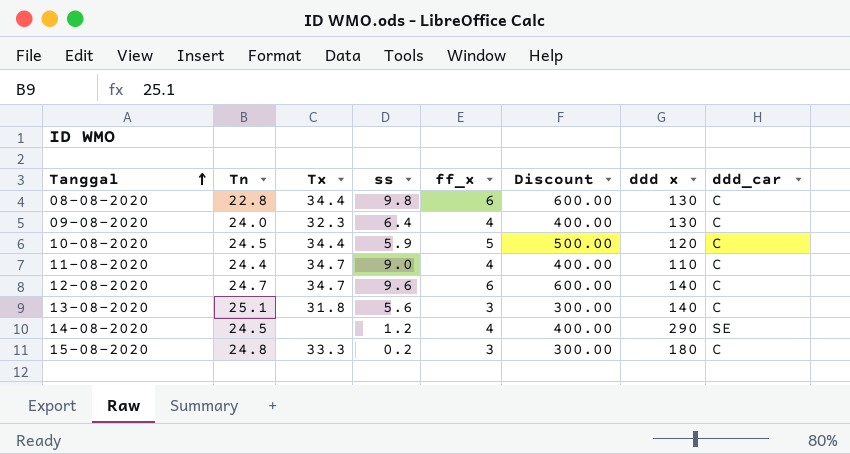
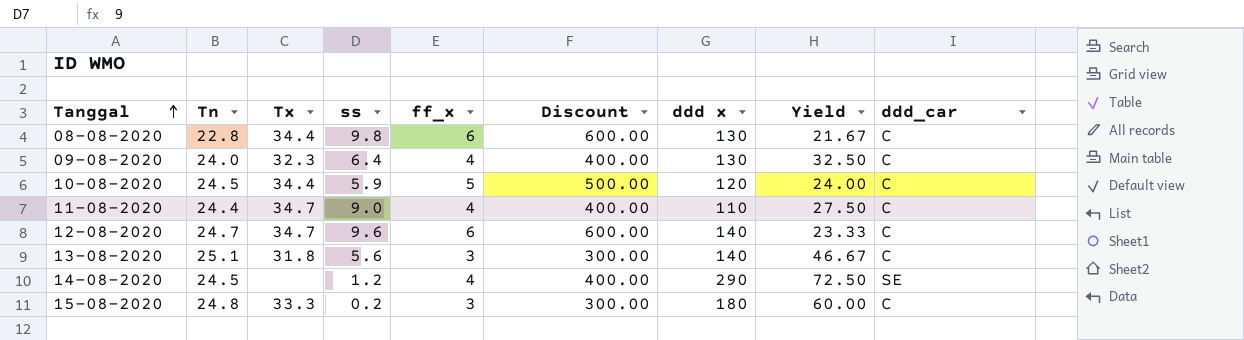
column Yield | formula: none -> [ddd x] / [ff_x]

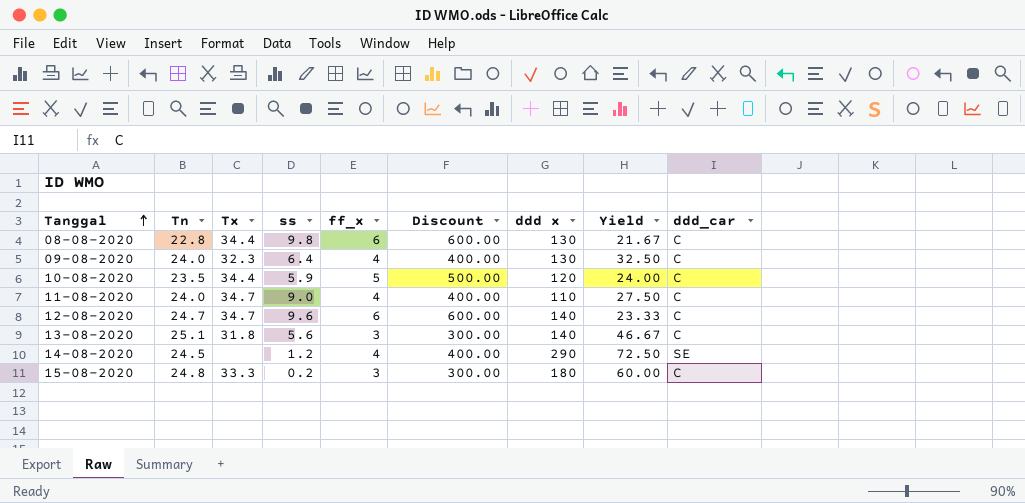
10-08-2020 | Tn: 24.5 -> 23.5
11-08-2020 | Tn: 24.4 -> 24.0

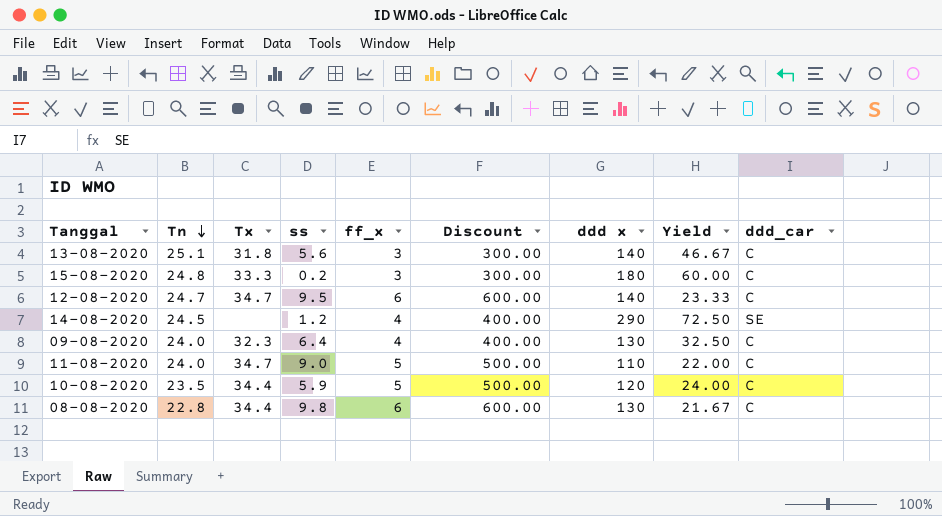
row order: Tanggal ascending -> Tn descending
12-08-2020 | ss: 9.6 -> 9.5
11-08-2020 | ff_x: 4 -> 5
11-08-2020 | Discount: 400.00 -> 500.00
11-08-2020 | Yield: 27.50 -> 22.00

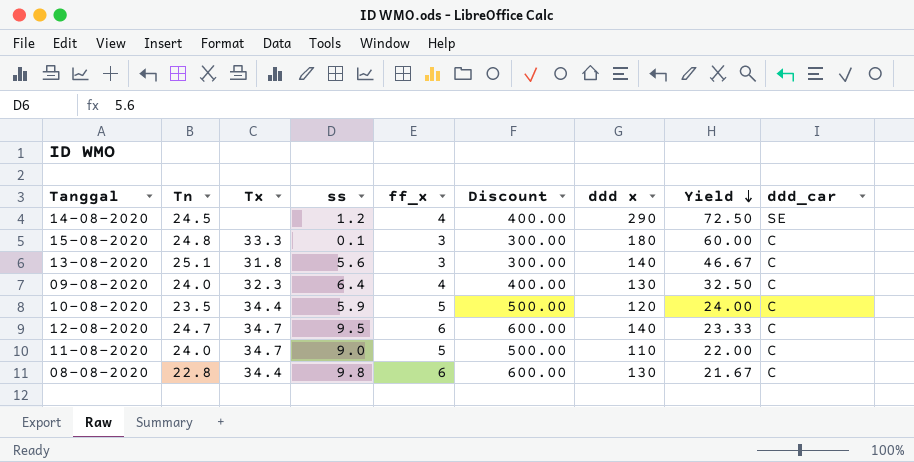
row order: Tn descending -> Yield descending
15-08-2020 | ss: 0.2 -> 0.1

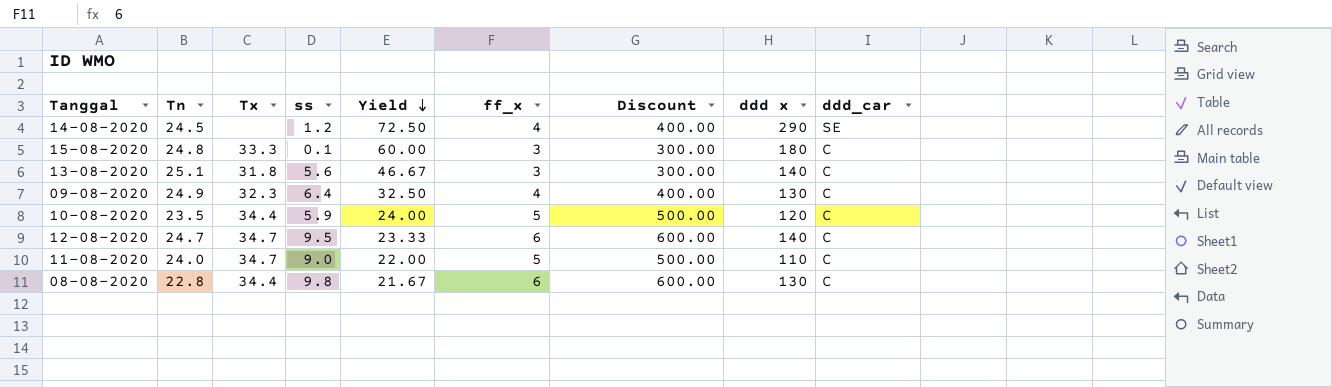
column Yield | position: 8 -> 5
09-08-2020 | Tn: 24.0 -> 24.9

